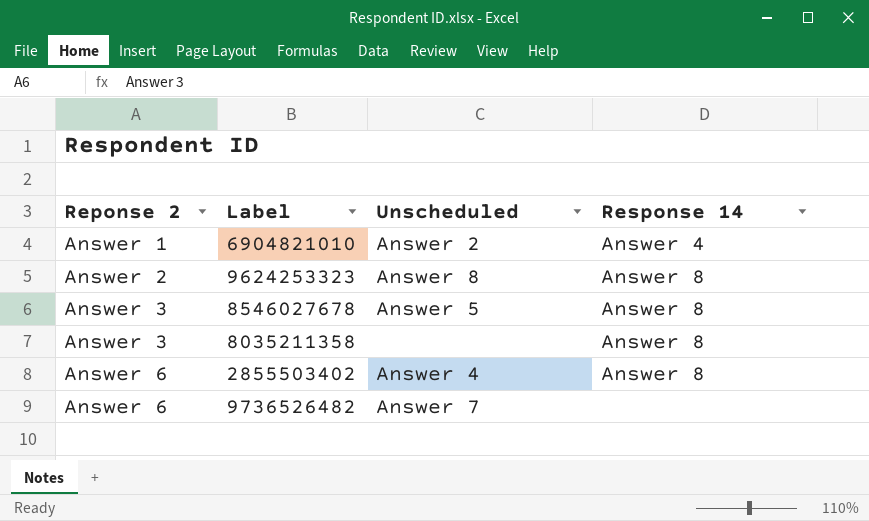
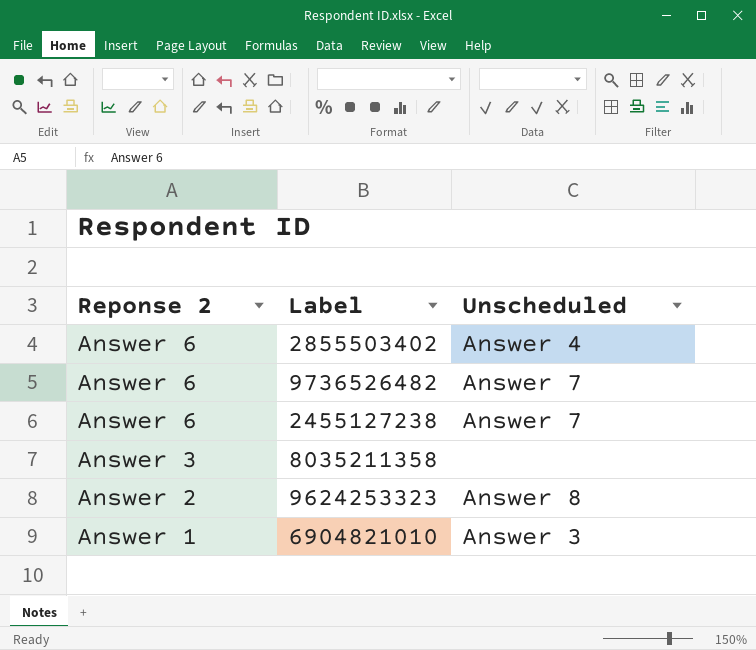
row order: Reponse 2 ascending -> Reponse 2 descending
column Response 14 | position: 4 -> none
row 8546027678: Answer 3 | Answer 5 | Answer 8 -> none
row 2455127238: none -> Answer 6 | Answer 7
6904821010 | Unscheduled: Answer 2 -> Answer 3

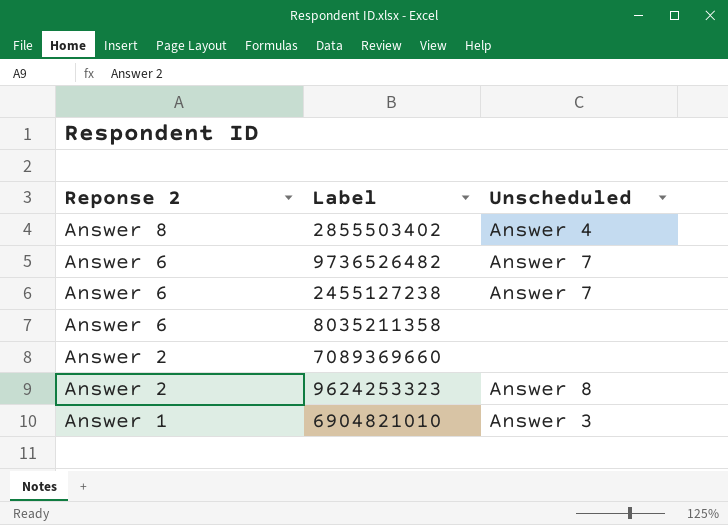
2855503402 | Reponse 2: Answer 6 -> Answer 8
8035211358 | Reponse 2: Answer 3 -> Answer 6
row 7089369660: none -> Answer 2 | none

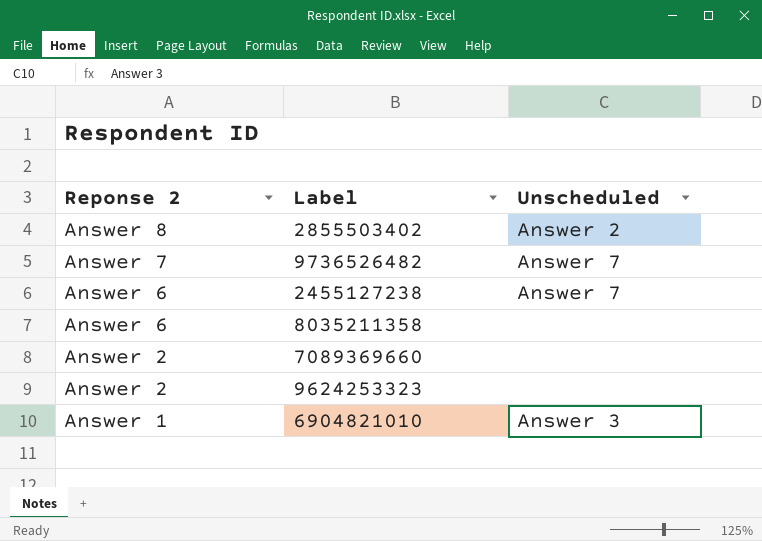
2855503402 | Unscheduled: Answer 4 -> Answer 2
9736526482 | Reponse 2: Answer 6 -> Answer 7
9624253323 | Unscheduled: Answer 8 -> none

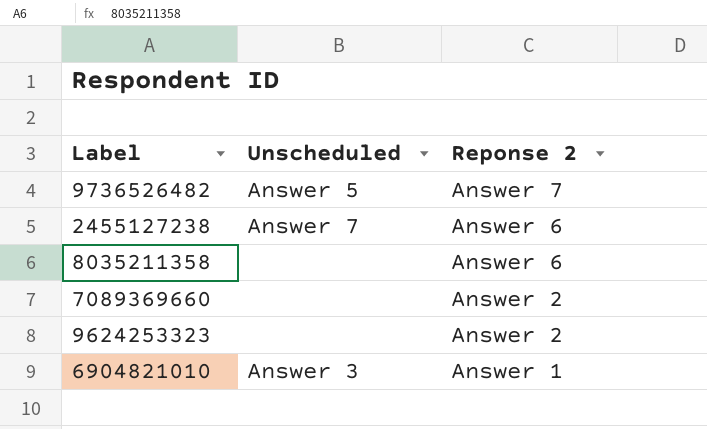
column Reponse 2 | position: 1 -> 3
row 2855503402: Answer 8 | Answer 2 -> none
9736526482 | Unscheduled: Answer 7 -> Answer 5

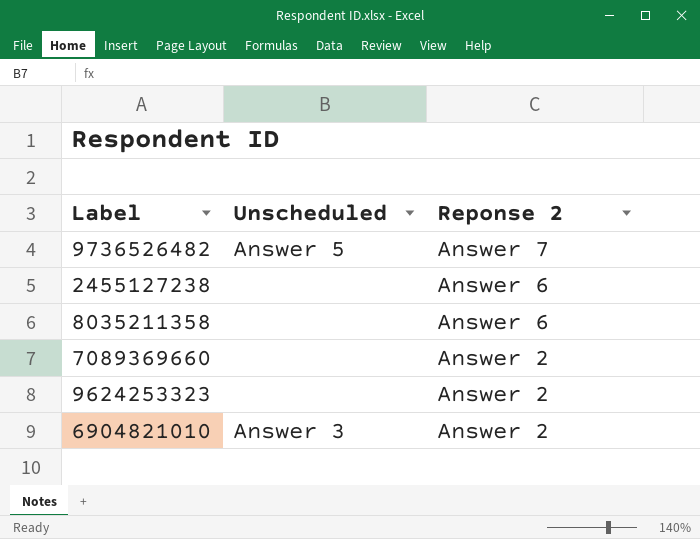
2455127238 | Unscheduled: Answer 7 -> none
6904821010 | Reponse 2: Answer 1 -> Answer 2

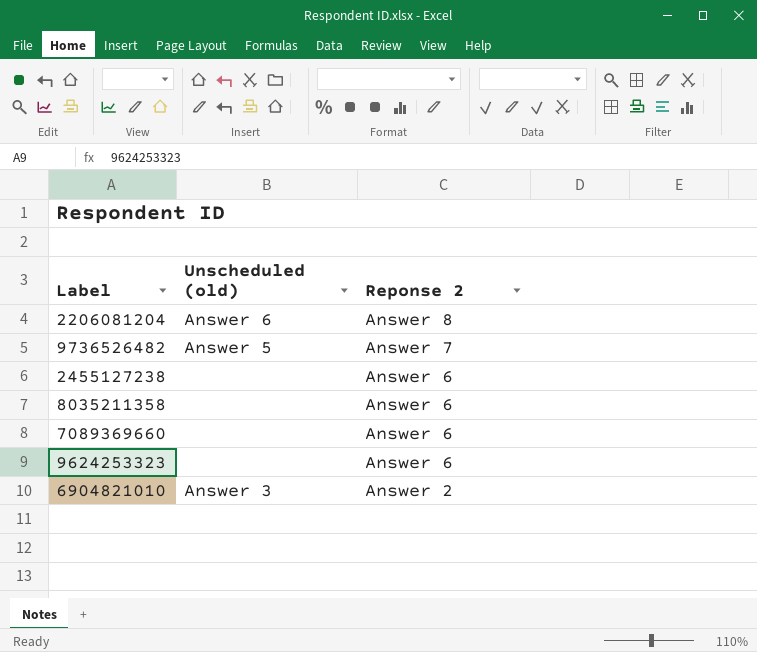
column name: Unscheduled -> Unscheduled (old)
row 2206081204: none -> Answer 6 | Answer 8
7089369660 | Reponse 2: Answer 2 -> Answer 6
9624253323 | Reponse 2: Answer 2 -> Answer 6

